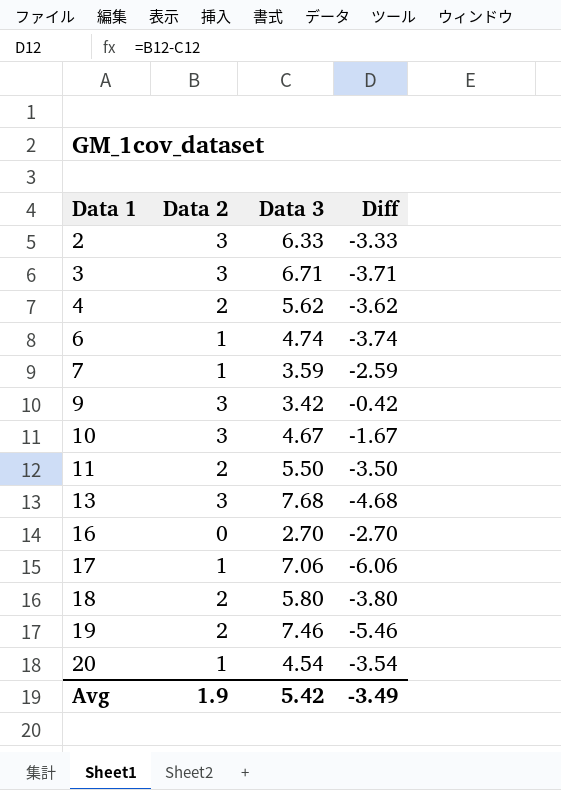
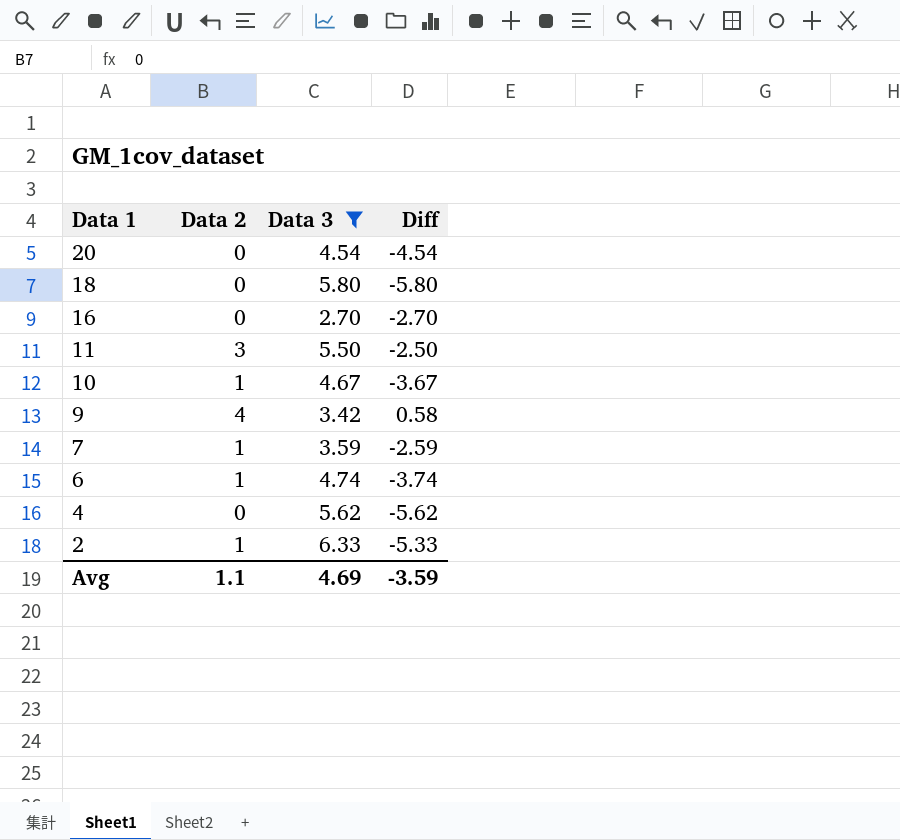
filter: none -> Data 3 <= 6.33
row order: Data 1 ascending -> Data 1 descending
20 | Data 2: 1 -> 0
20 | Diff: -3.54 -> -4.54
18 | Data 2: 2 -> 0
18 | Diff: -3.80 -> -5.80
11 | Data 2: 2 -> 3
11 | Diff: -3.50 -> -2.50
10 | Data 2: 3 -> 1
10 | Diff: -1.67 -> -3.67
9 | Data 2: 3 -> 4
9 | Diff: -0.42 -> 0.58
4 | Data 2: 2 -> 0
4 | Diff: -3.62 -> -5.62
2 | Data 2: 3 -> 1
2 | Diff: -3.33 -> -5.33
Avg | Data 2: 1.9 -> 1.1
Avg | Data 3: 5.42 -> 4.69
Avg | Diff: -3.49 -> -3.59

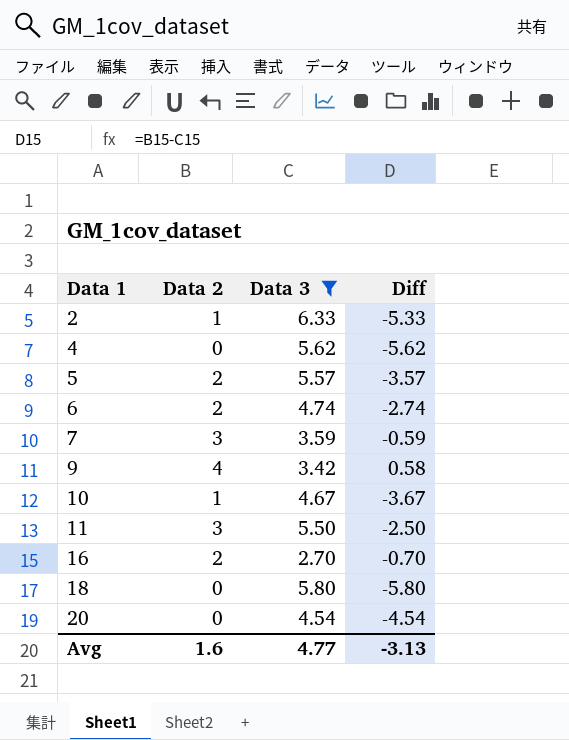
row order: Data 1 descending -> Data 1 ascending
row 5: none -> 2 | 5.57 | -3.57
6 | Data 2: 1 -> 2
6 | Diff: -3.74 -> -2.74
7 | Data 2: 1 -> 3
7 | Diff: -2.59 -> -0.59
16 | Data 2: 0 -> 2
16 | Diff: -2.70 -> -0.70
Avg | Data 2: 1.1 -> 1.6
Avg | Data 3: 4.69 -> 4.77
Avg | Diff: -3.59 -> -3.13

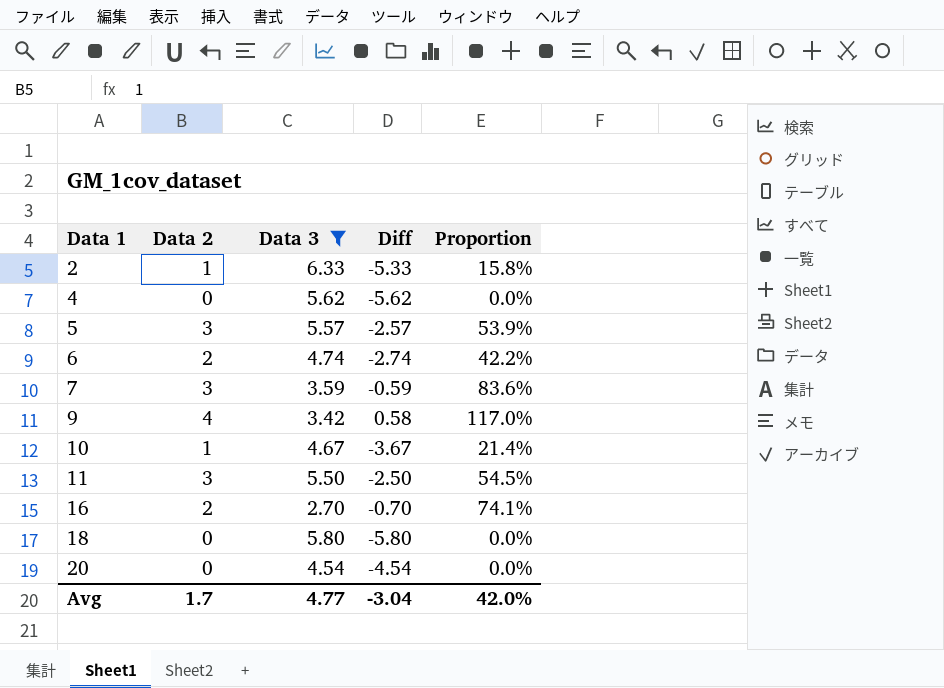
column Proportion | formula: none -> [Data 2] / [Data 3]
5 | Data 2: 2 -> 3
5 | Diff: -3.57 -> -2.57
Avg | Data 2: 1.6 -> 1.7
Avg | Diff: -3.13 -> -3.04

